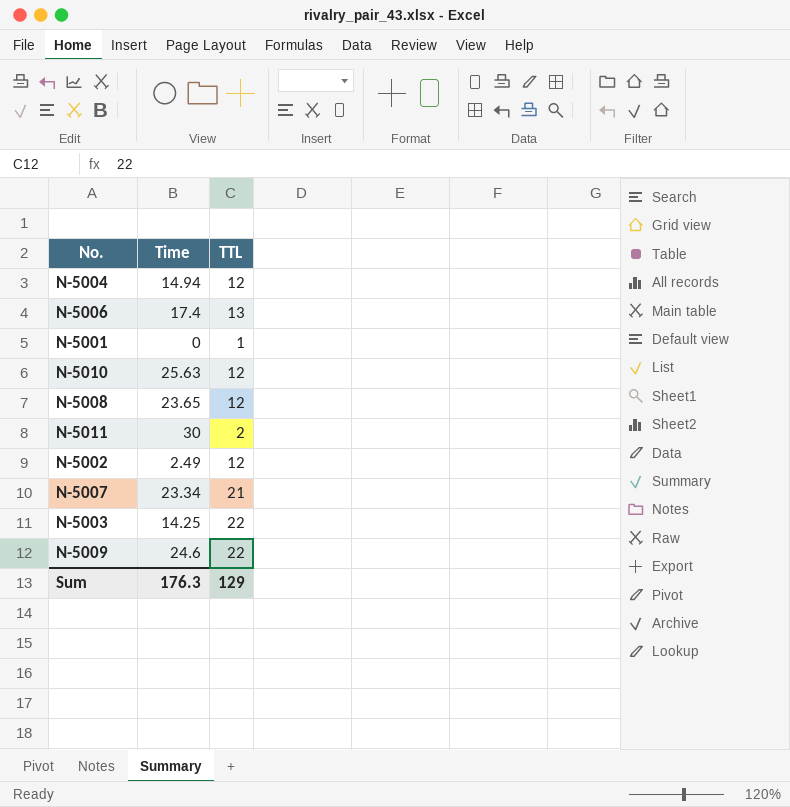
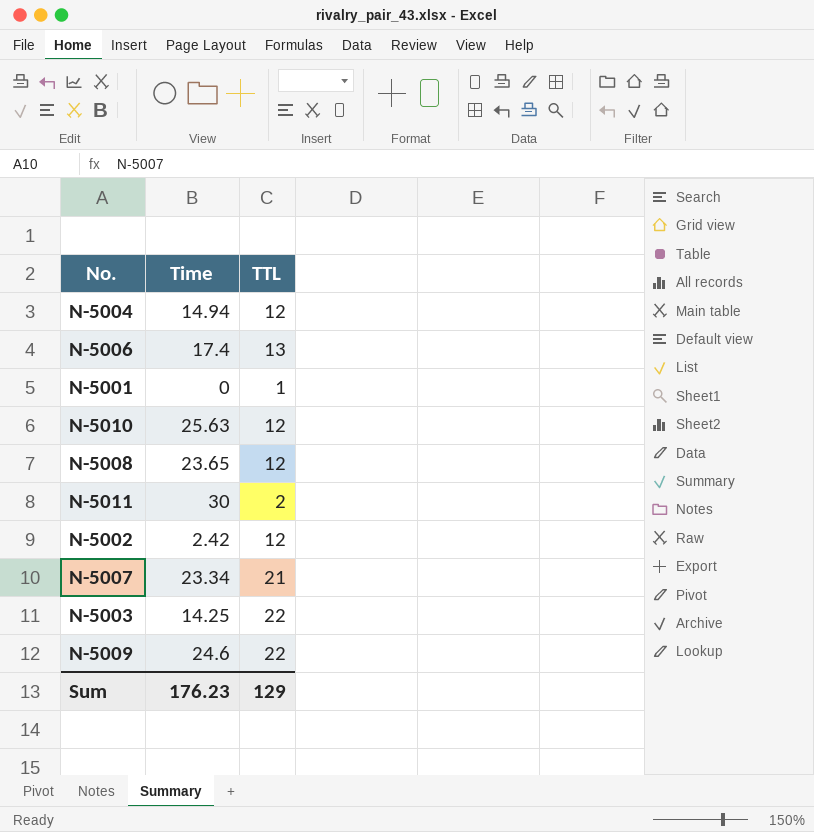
N-5002 | Time: 2.49 -> 2.42
Sum | Time: 176.3 -> 176.23

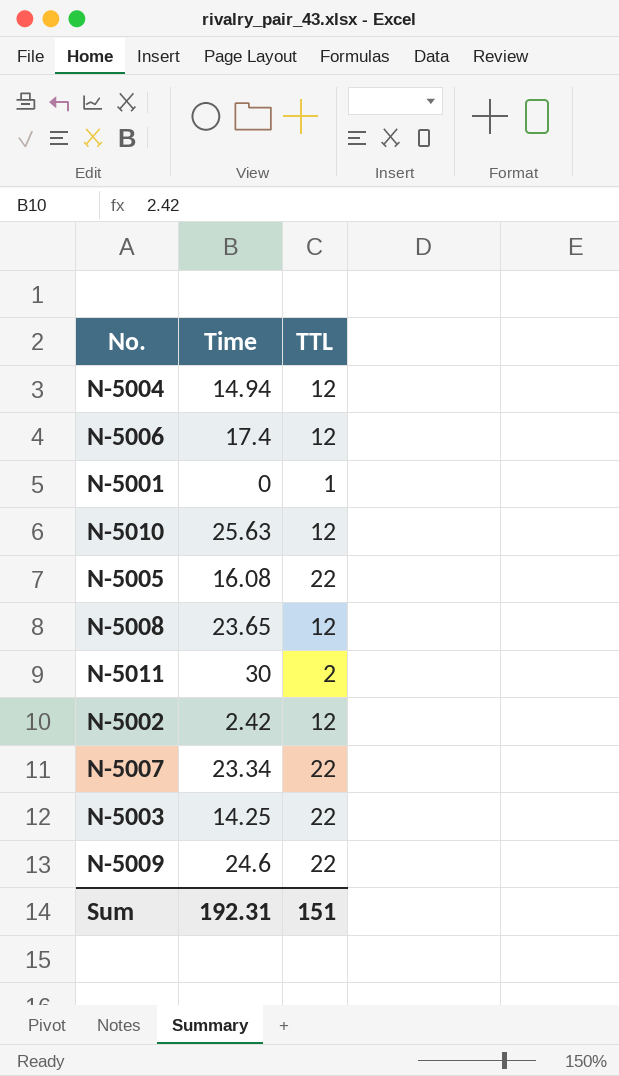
N-5006 | TTL: 13 -> 12
row N-5005: none -> 16.08 | 22
N-5007 | TTL: 21 -> 22
Sum | Time: 176.23 -> 192.31
Sum | TTL: 129 -> 151

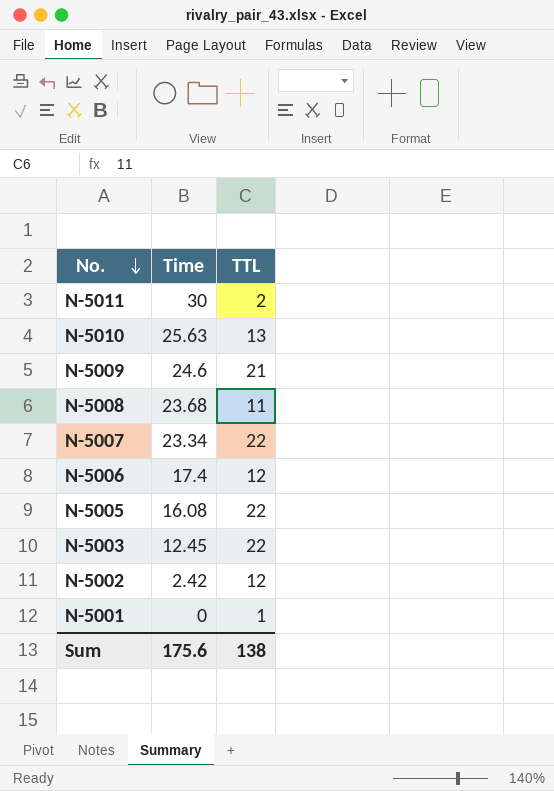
row order: none -> No. descending
row N-5004: 14.94 | 12 -> none
N-5010 | TTL: 12 -> 13
N-5009 | TTL: 22 -> 21
N-5008 | Time: 23.65 -> 23.68
N-5008 | TTL: 12 -> 11
N-5003 | Time: 14.25 -> 12.45
Sum | Time: 192.31 -> 175.6
Sum | TTL: 151 -> 138

